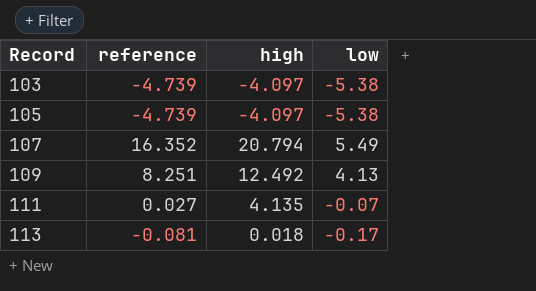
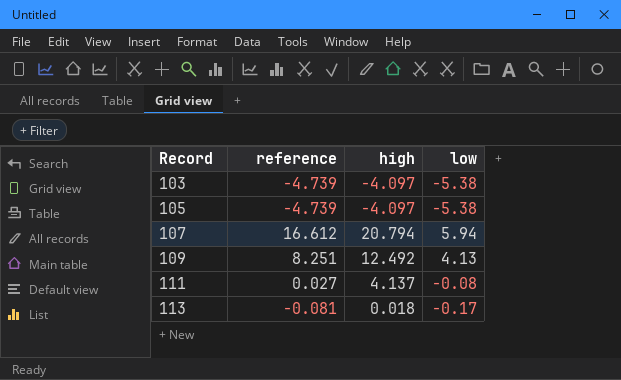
107 | reference: 16.352 -> 16.612
107 | low: 5.49 -> 5.94
111 | high: 4.135 -> 4.137
111 | low: -0.07 -> -0.08

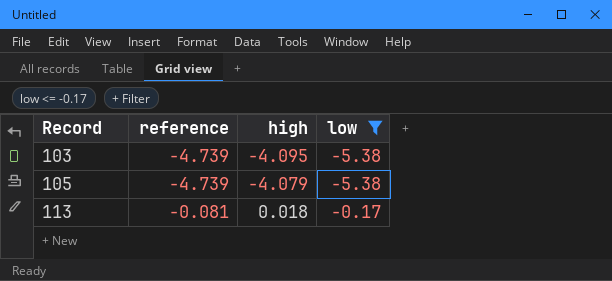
filter: none -> low <= -0.17
103 | high: -4.097 -> -4.095
105 | high: -4.097 -> -4.079

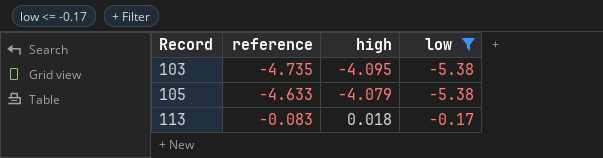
103 | reference: -4.739 -> -4.735
105 | reference: -4.739 -> -4.633
113 | reference: -0.081 -> -0.083

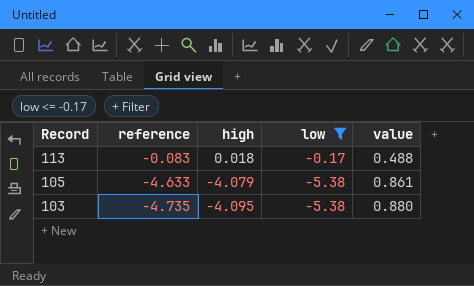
row order: Record ascending -> Record descending
column value | formula: none -> [reference] / [low]

